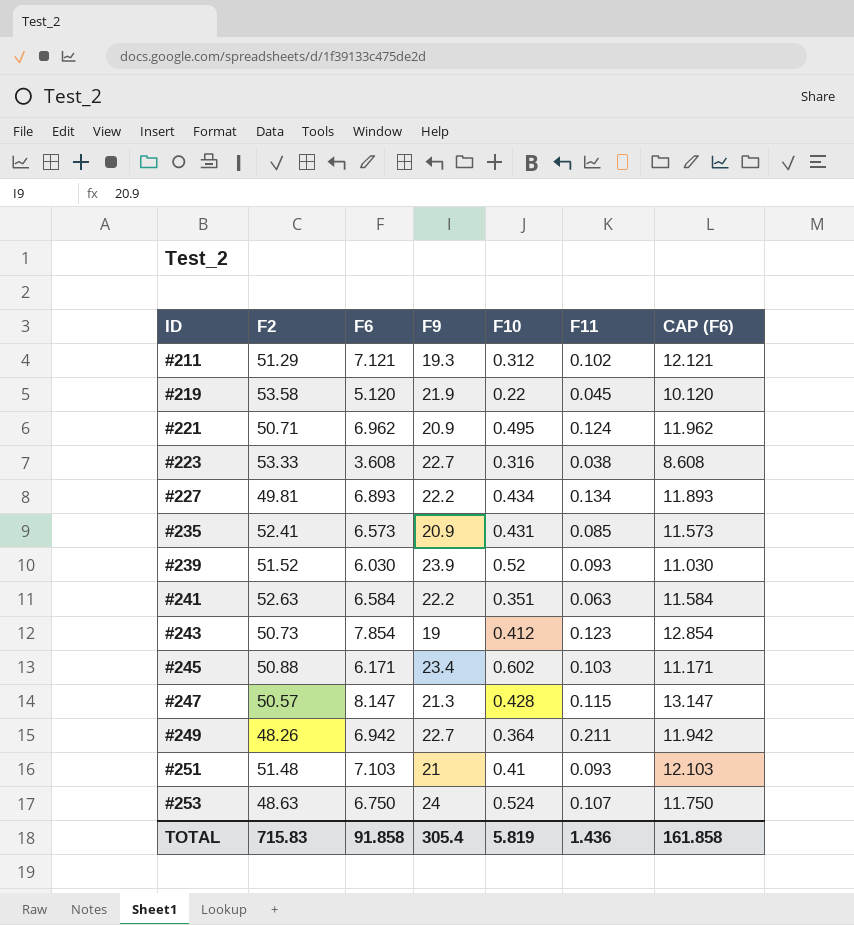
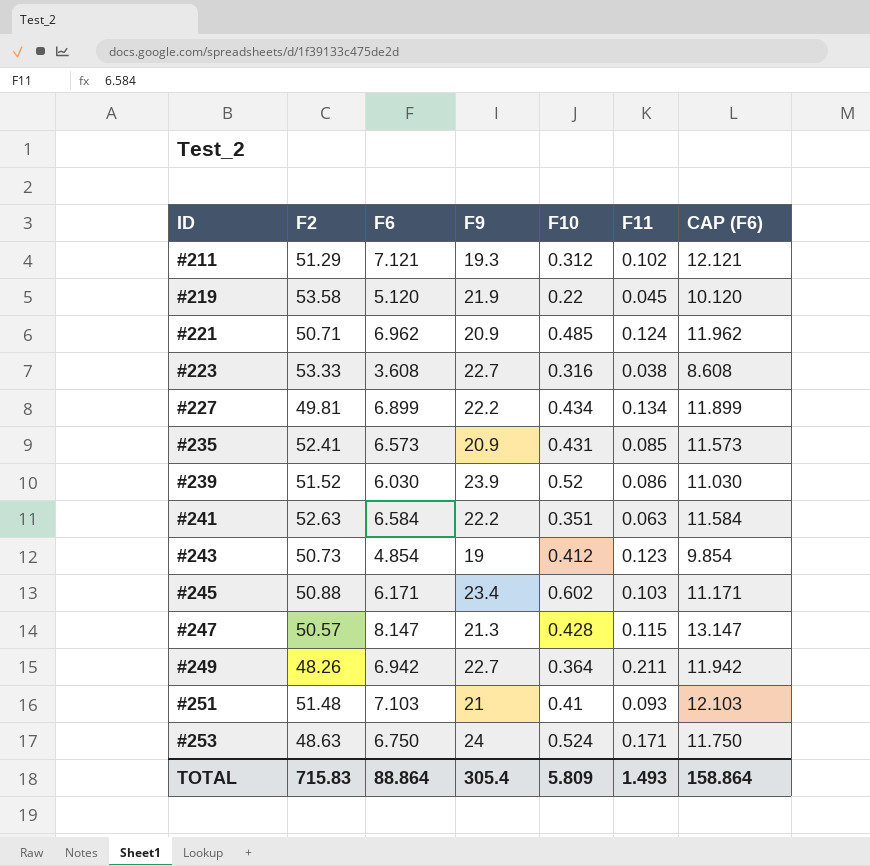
#221 | F10: 0.495 -> 0.485
#227 | F6: 6.893 -> 6.899
#227 | CAP (F6): 11.893 -> 11.899
#239 | F11: 0.093 -> 0.086
#243 | F6: 7.854 -> 4.854
#243 | CAP (F6): 12.854 -> 9.854
#253 | F11: 0.107 -> 0.171
TOTAL | F6: 91.858 -> 88.864
TOTAL | F10: 5.819 -> 5.809
TOTAL | F11: 1.436 -> 1.493
TOTAL | CAP (F6): 161.858 -> 158.864

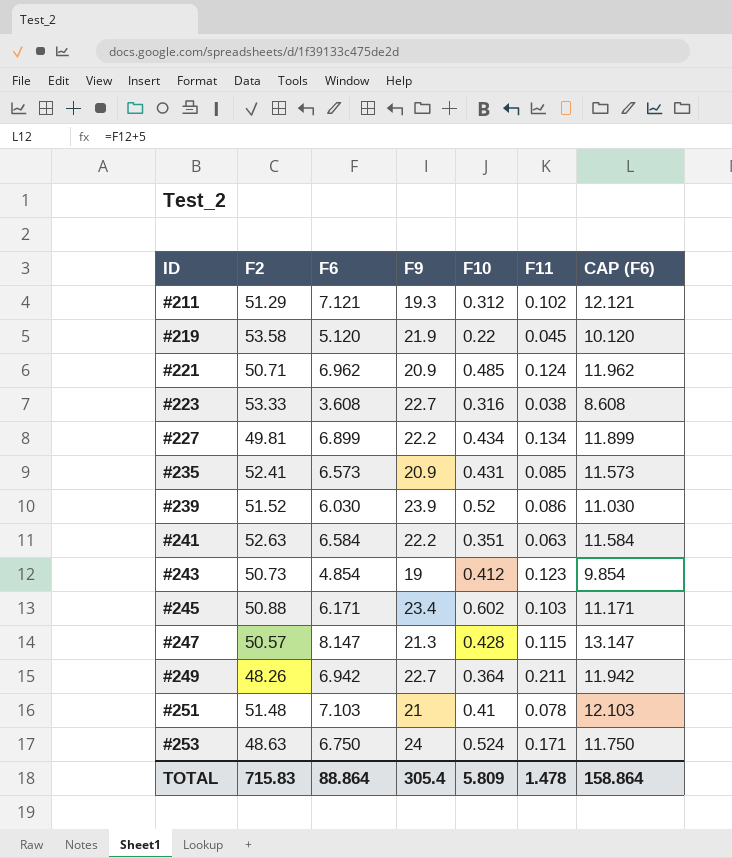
#251 | F11: 0.093 -> 0.078
TOTAL | F11: 1.493 -> 1.478

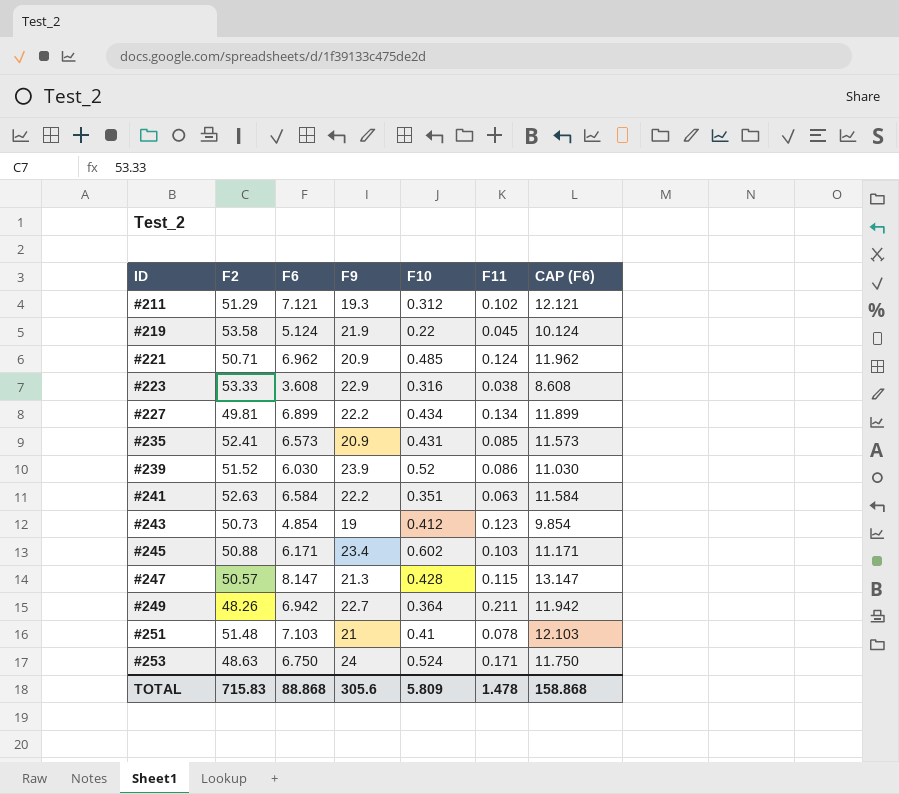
#219 | F6: 5.120 -> 5.124
#219 | CAP (F6): 10.120 -> 10.124
#223 | F9: 22.7 -> 22.9
TOTAL | F6: 88.864 -> 88.868
TOTAL | F9: 305.4 -> 305.6
TOTAL | CAP (F6): 158.864 -> 158.868

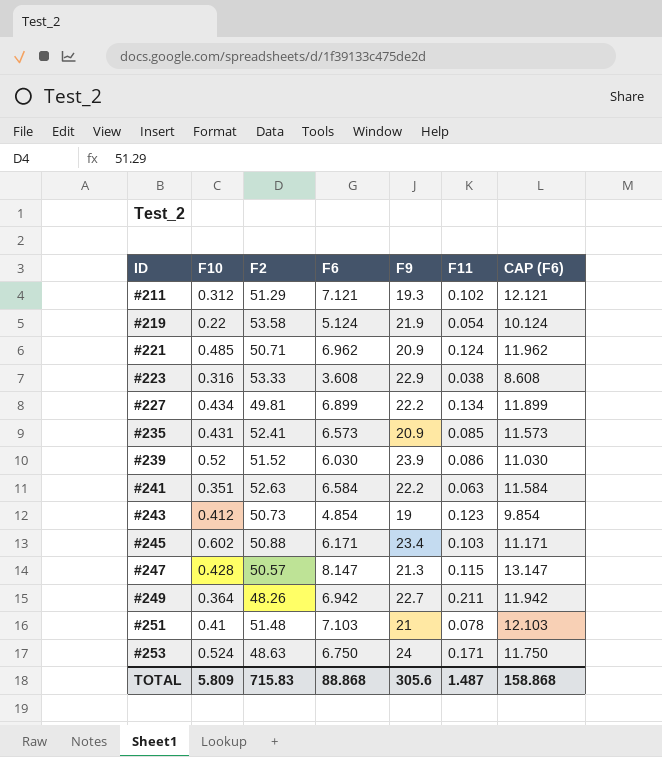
column F10 | position: 5 -> 2
#219 | F11: 0.045 -> 0.054
TOTAL | F11: 1.478 -> 1.487

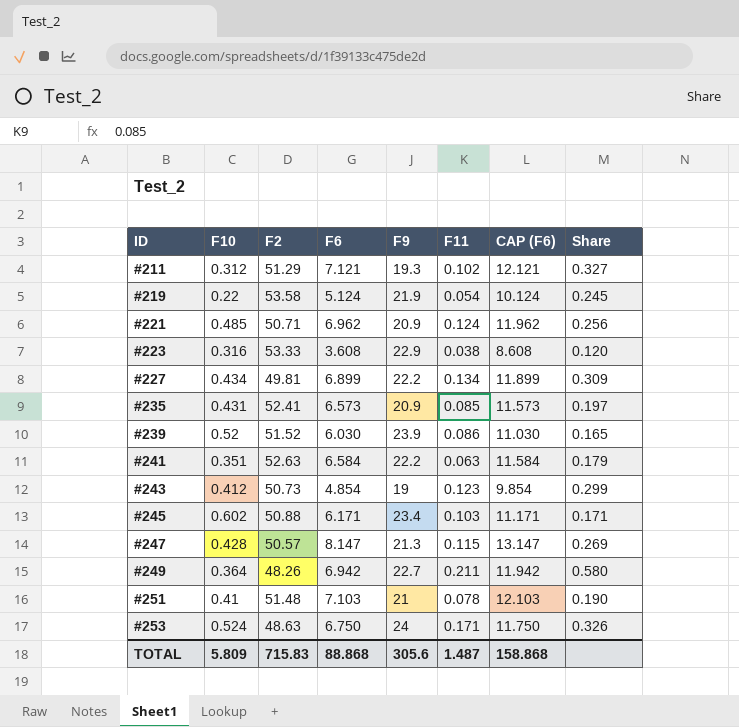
column Share | formula: none -> [F11] / [F10]

